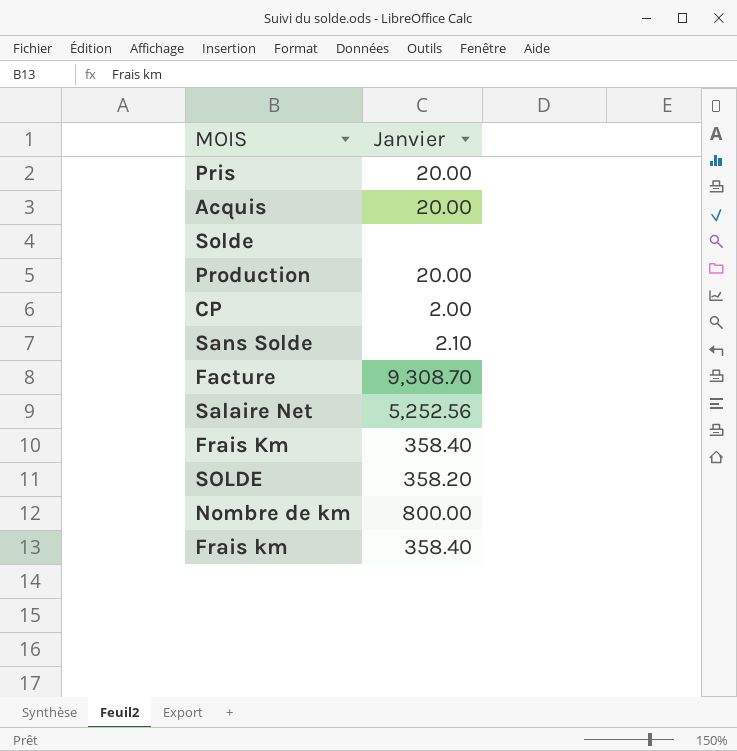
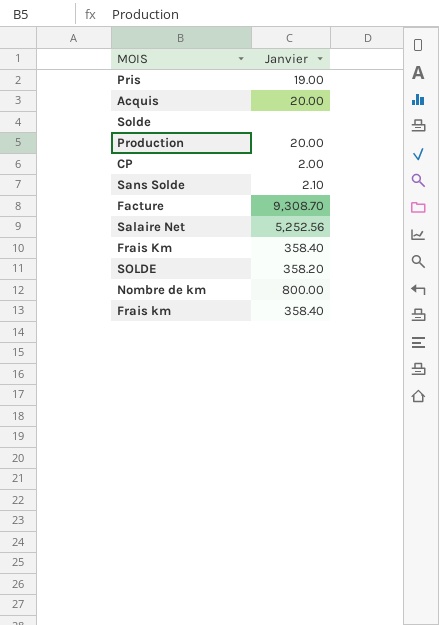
Pris | Janvier: 20.00 -> 19.00

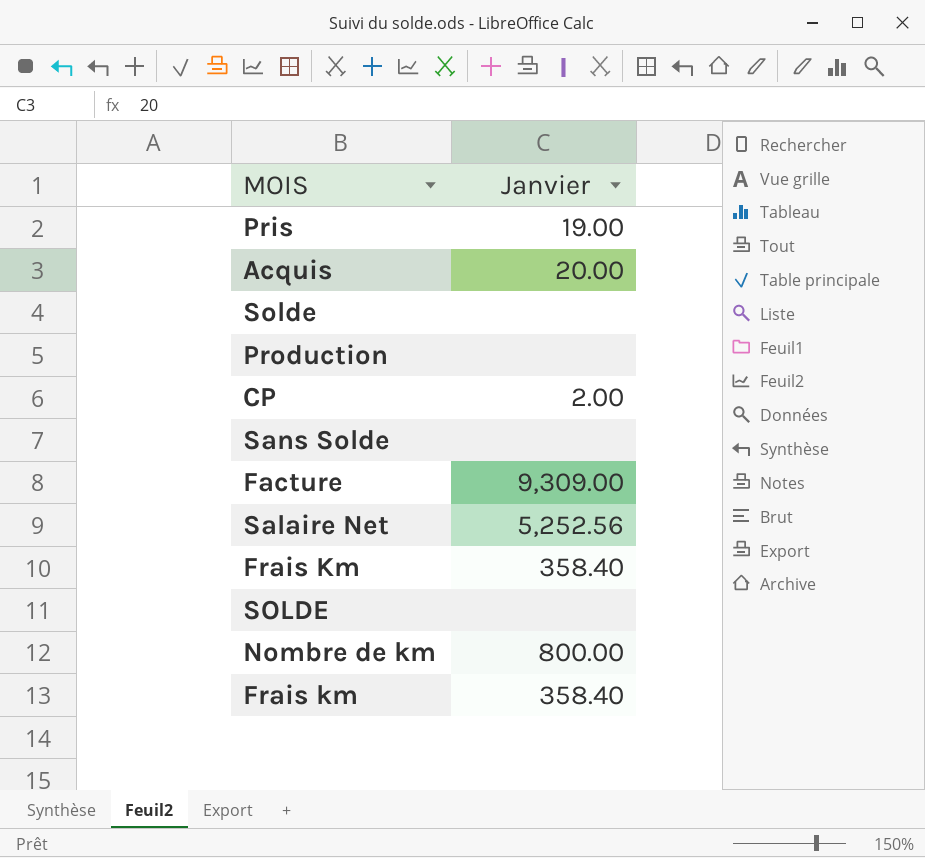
Production | Janvier: 20.00 -> none
Sans Solde | Janvier: 2.10 -> none
Facture | Janvier: 9,308.70 -> 9,309.00
SOLDE | Janvier: 358.20 -> none

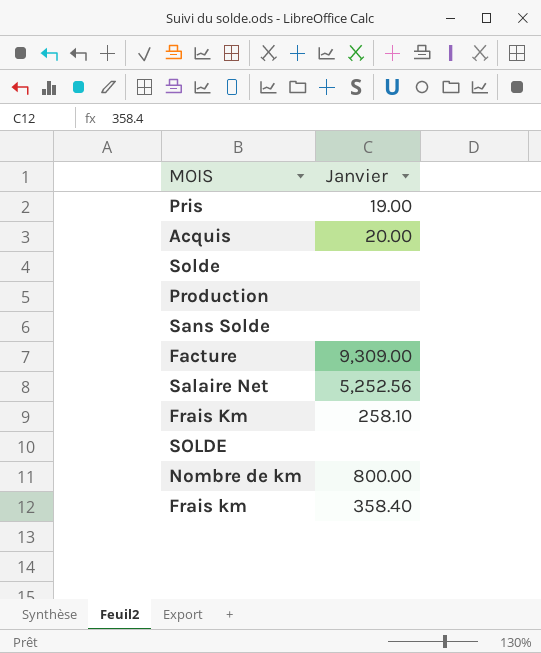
row CP: 2.00 -> none
Frais Km | Janvier: 358.40 -> 258.10

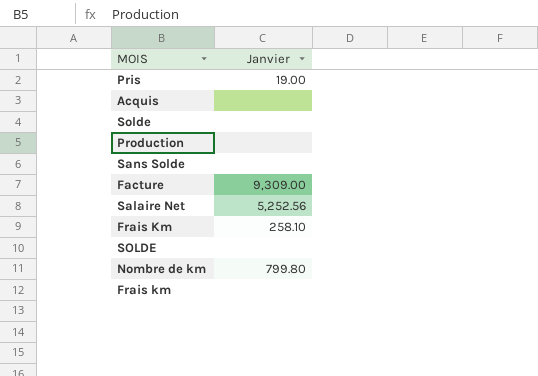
Acquis | Janvier: 20.00 -> none
Nombre de km | Janvier: 800.00 -> 799.80
Frais km | Janvier: 358.40 -> none

